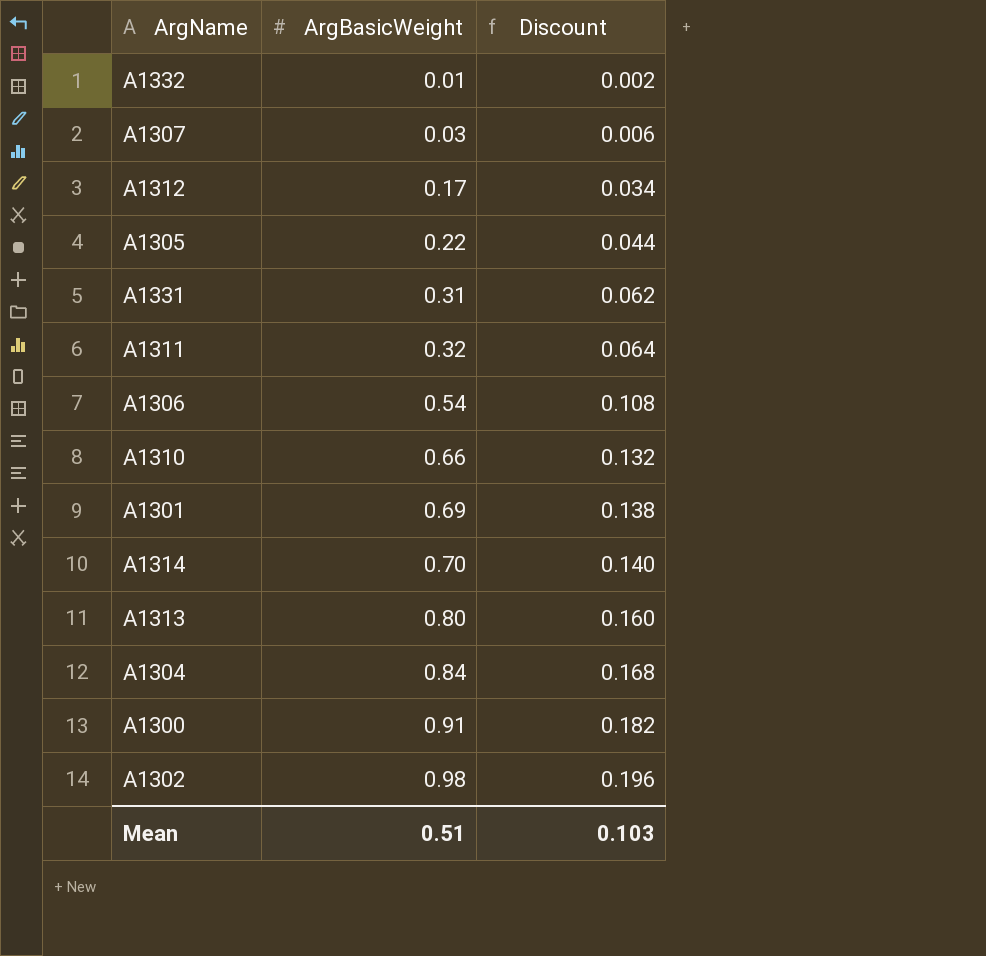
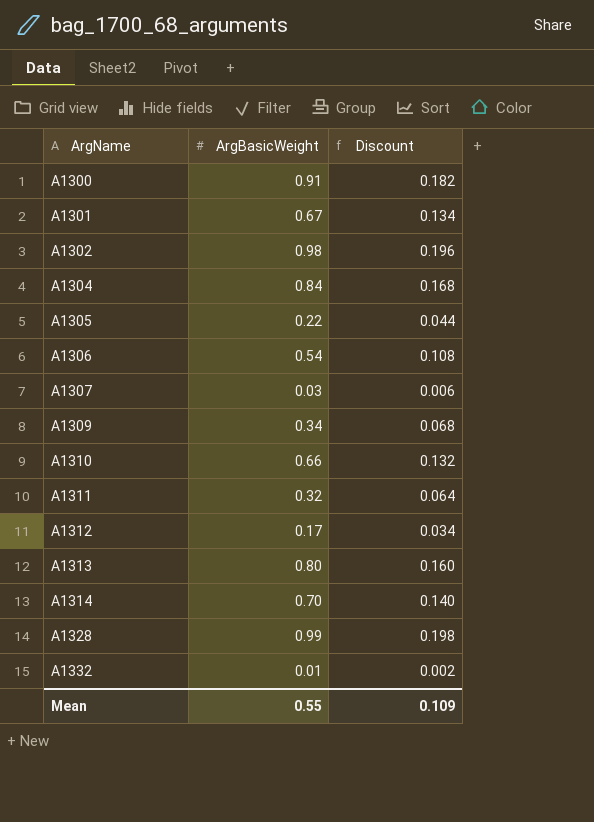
row order: ArgBasicWeight ascending -> ArgName ascending
row A1331: 0.31 | 0.062 -> none
A1301 | ArgBasicWeight: 0.69 -> 0.67
A1301 | Discount: 0.138 -> 0.134
row A1309: none -> 0.34 | 0.068
row A1328: none -> 0.99 | 0.198
Mean | ArgBasicWeight: 0.51 -> 0.55
Mean | Discount: 0.103 -> 0.109

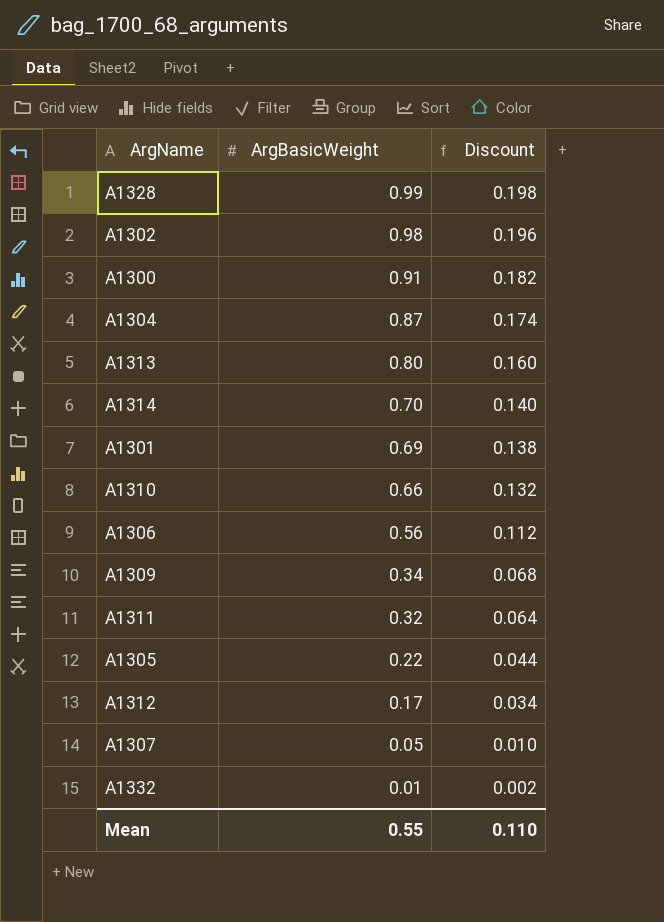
row order: ArgName ascending -> ArgBasicWeight descending
A1304 | ArgBasicWeight: 0.84 -> 0.87
A1304 | Discount: 0.168 -> 0.174
A1301 | ArgBasicWeight: 0.67 -> 0.69
A1301 | Discount: 0.134 -> 0.138
A1306 | ArgBasicWeight: 0.54 -> 0.56
A1306 | Discount: 0.108 -> 0.112
A1307 | ArgBasicWeight: 0.03 -> 0.05
A1307 | Discount: 0.006 -> 0.010
Mean | Discount: 0.109 -> 0.110

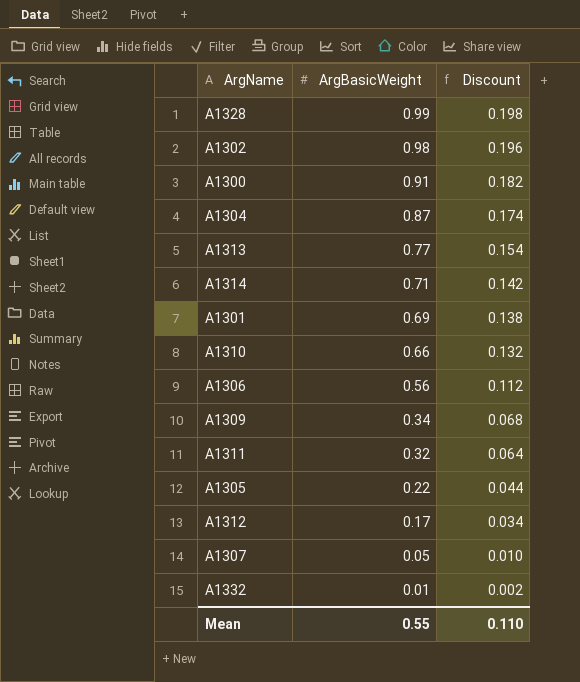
A1313 | ArgBasicWeight: 0.80 -> 0.77
A1313 | Discount: 0.160 -> 0.154
A1314 | ArgBasicWeight: 0.70 -> 0.71
A1314 | Discount: 0.140 -> 0.142

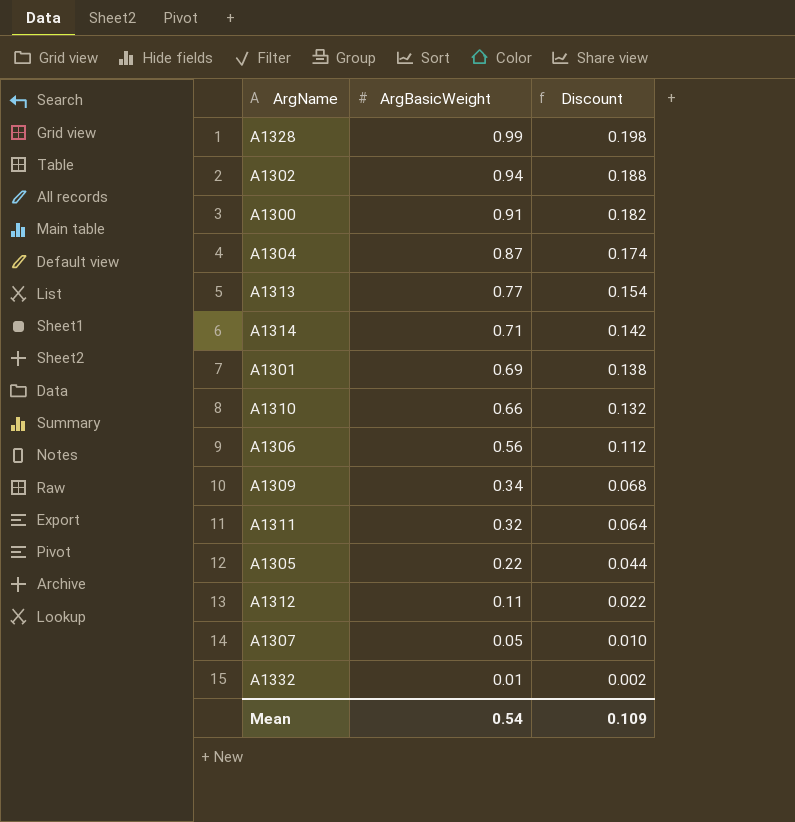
A1302 | ArgBasicWeight: 0.98 -> 0.94
A1302 | Discount: 0.196 -> 0.188
A1312 | ArgBasicWeight: 0.17 -> 0.11
A1312 | Discount: 0.034 -> 0.022
Mean | ArgBasicWeight: 0.55 -> 0.54
Mean | Discount: 0.110 -> 0.109

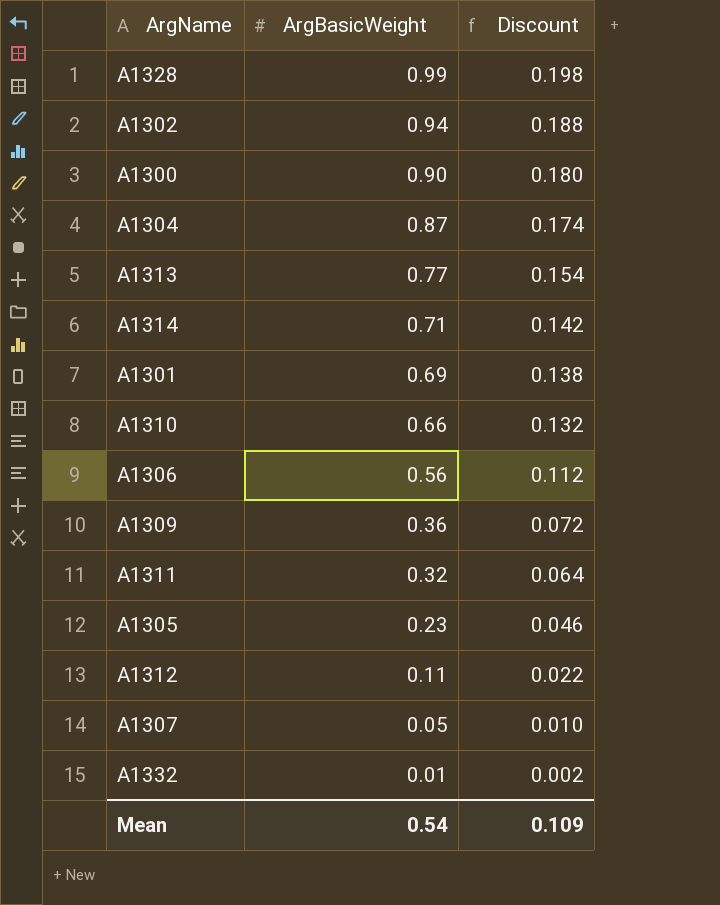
A1300 | ArgBasicWeight: 0.91 -> 0.90
A1300 | Discount: 0.182 -> 0.180
A1309 | ArgBasicWeight: 0.34 -> 0.36
A1309 | Discount: 0.068 -> 0.072
A1305 | ArgBasicWeight: 0.22 -> 0.23
A1305 | Discount: 0.044 -> 0.046

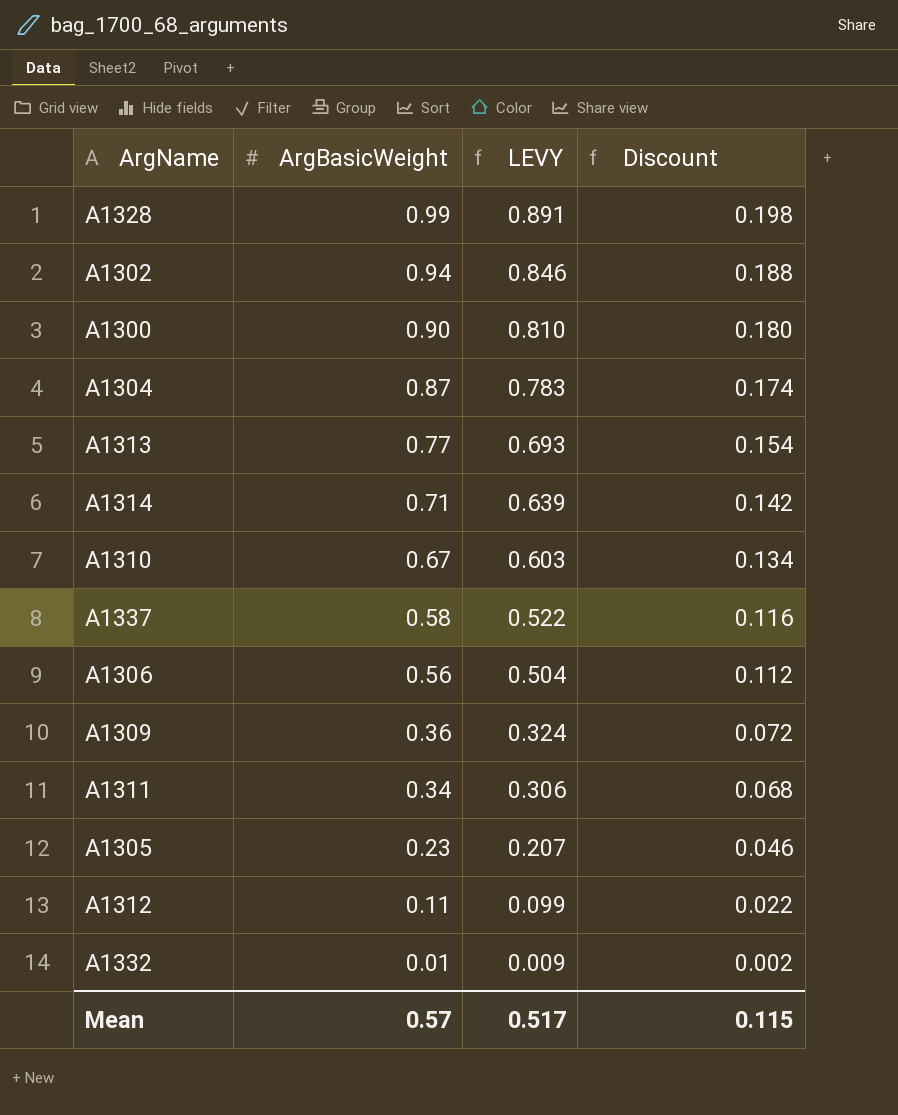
column LEVY | formula: none -> [ArgBasicWeight] * 0.9
row A1301: 0.69 | 0.138 -> none
row A1307: 0.05 | 0.010 -> none
A1310 | ArgBasicWeight: 0.66 -> 0.67
A1310 | Discount: 0.132 -> 0.134
row A1337: none -> 0.58 | 0.522 | 0.116
A1311 | ArgBasicWeight: 0.32 -> 0.34
A1311 | Discount: 0.064 -> 0.068
Mean | ArgBasicWeight: 0.54 -> 0.57
Mean | Discount: 0.109 -> 0.115

